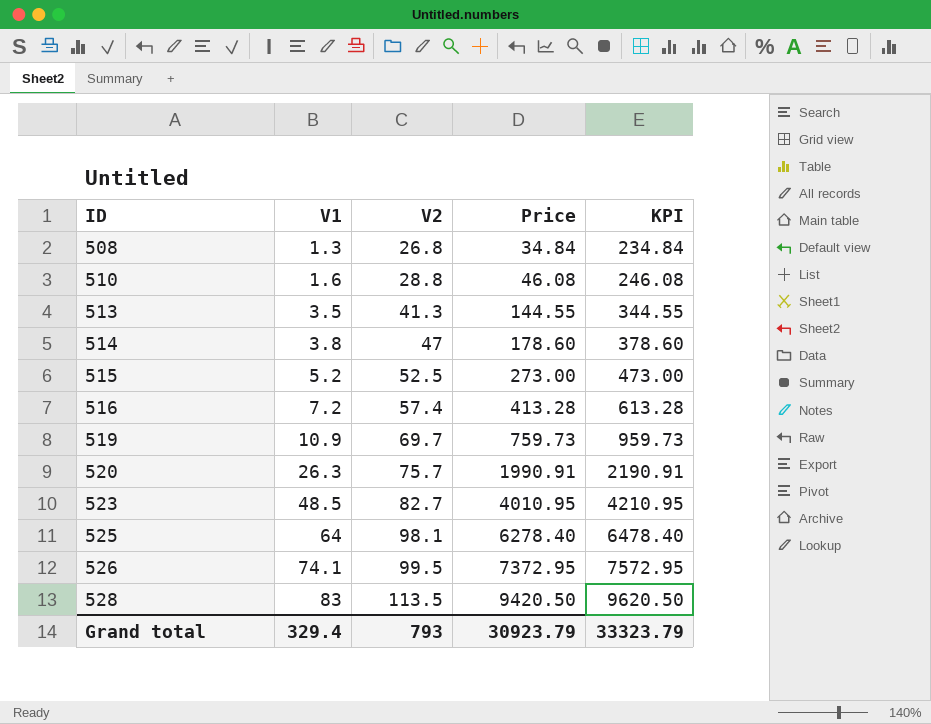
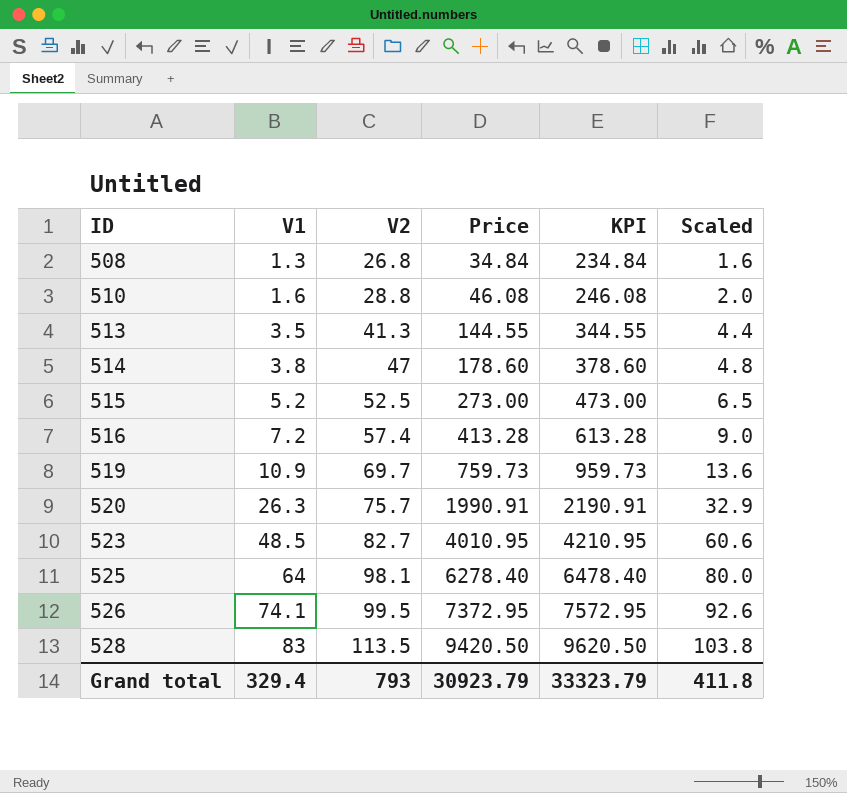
column Scaled | formula: none -> [V1] * 1.25

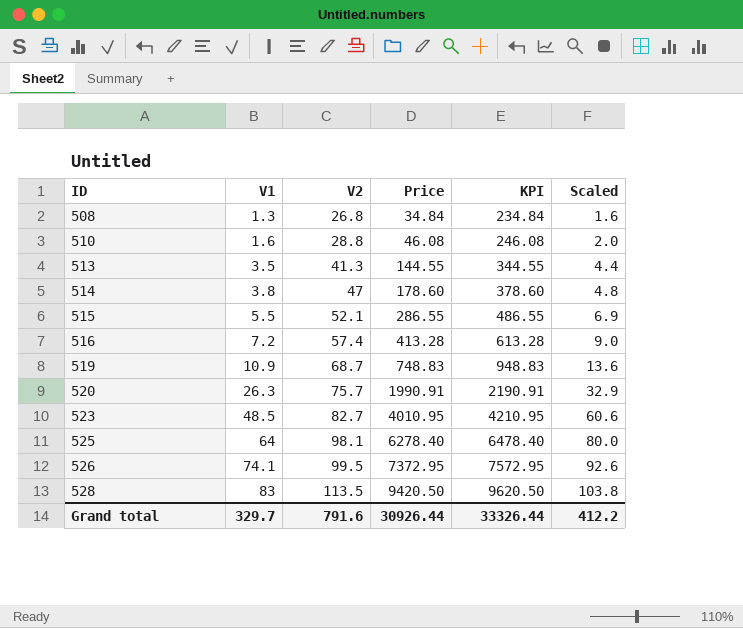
515 | V1: 5.2 -> 5.5
515 | V2: 52.5 -> 52.1
515 | Price: 273.00 -> 286.55
515 | KPI: 473.00 -> 486.55
515 | Scaled: 6.5 -> 6.9
519 | V2: 69.7 -> 68.7
519 | Price: 759.73 -> 748.83
519 | KPI: 959.73 -> 948.83
Grand total | V1: 329.4 -> 329.7
Grand total | V2: 793 -> 791.6
Grand total | Price: 30923.79 -> 30926.44
Grand total | KPI: 33323.79 -> 33326.44
Grand total | Scaled: 411.8 -> 412.2

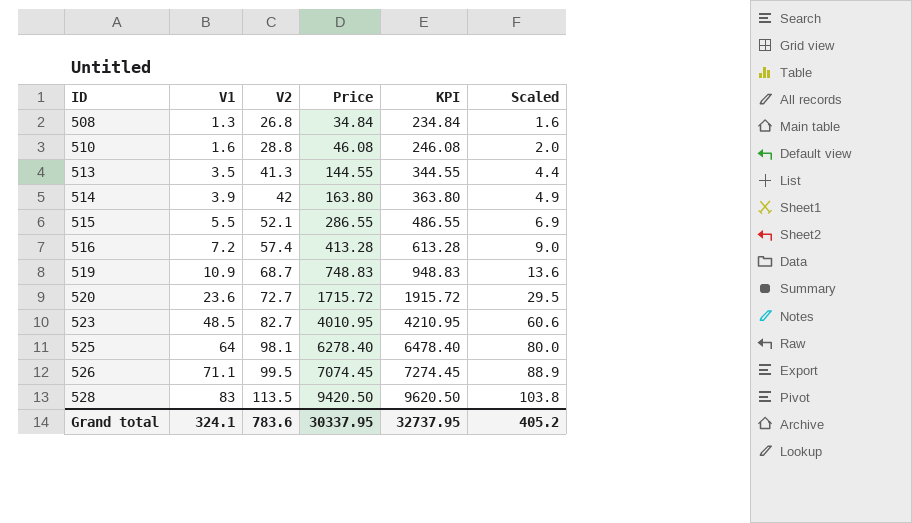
514 | V1: 3.8 -> 3.9
514 | V2: 47 -> 42
514 | Price: 178.60 -> 163.80
514 | KPI: 378.60 -> 363.80
514 | Scaled: 4.8 -> 4.9
520 | V1: 26.3 -> 23.6
520 | V2: 75.7 -> 72.7
520 | Price: 1990.91 -> 1715.72
520 | KPI: 2190.91 -> 1915.72
520 | Scaled: 32.9 -> 29.5
526 | V1: 74.1 -> 71.1
526 | Price: 7372.95 -> 7074.45
526 | KPI: 7572.95 -> 7274.45
526 | Scaled: 92.6 -> 88.9
Grand total | V1: 329.7 -> 324.1
Grand total | V2: 791.6 -> 783.6
Grand total | Price: 30926.44 -> 30337.95
Grand total | KPI: 33326.44 -> 32737.95
Grand total | Scaled: 412.2 -> 405.2

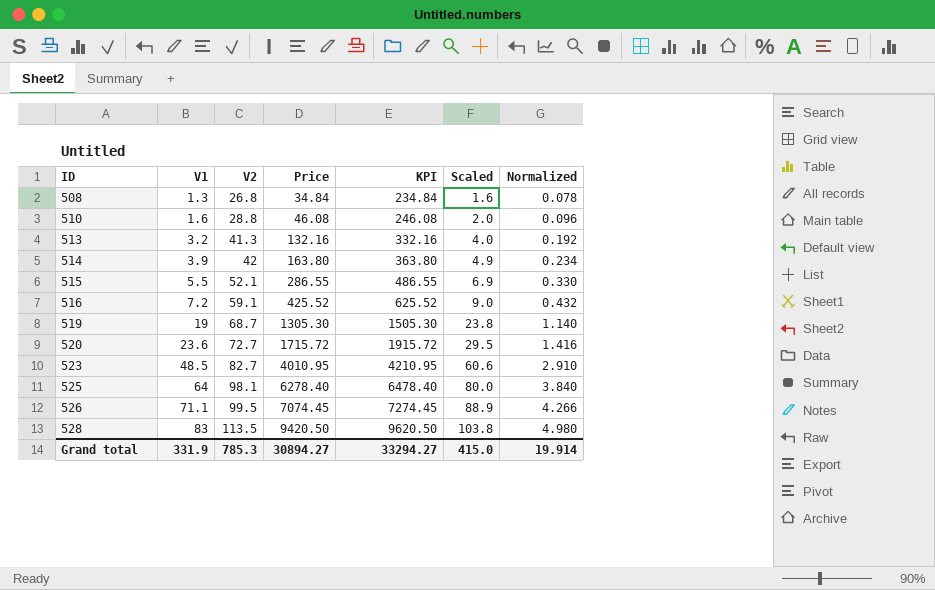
column Normalized | formula: none -> [V1] * 0.06
513 | V1: 3.5 -> 3.2
513 | Price: 144.55 -> 132.16
513 | KPI: 344.55 -> 332.16
513 | Scaled: 4.4 -> 4.0
516 | V2: 57.4 -> 59.1
516 | Price: 413.28 -> 425.52
516 | KPI: 613.28 -> 625.52
519 | V1: 10.9 -> 19
519 | Price: 748.83 -> 1305.30
519 | KPI: 948.83 -> 1505.30
519 | Scaled: 13.6 -> 23.8
Grand total | V1: 324.1 -> 331.9
Grand total | V2: 783.6 -> 785.3
Grand total | Price: 30337.95 -> 30894.27
Grand total | KPI: 32737.95 -> 33294.27
Grand total | Scaled: 405.2 -> 415.0

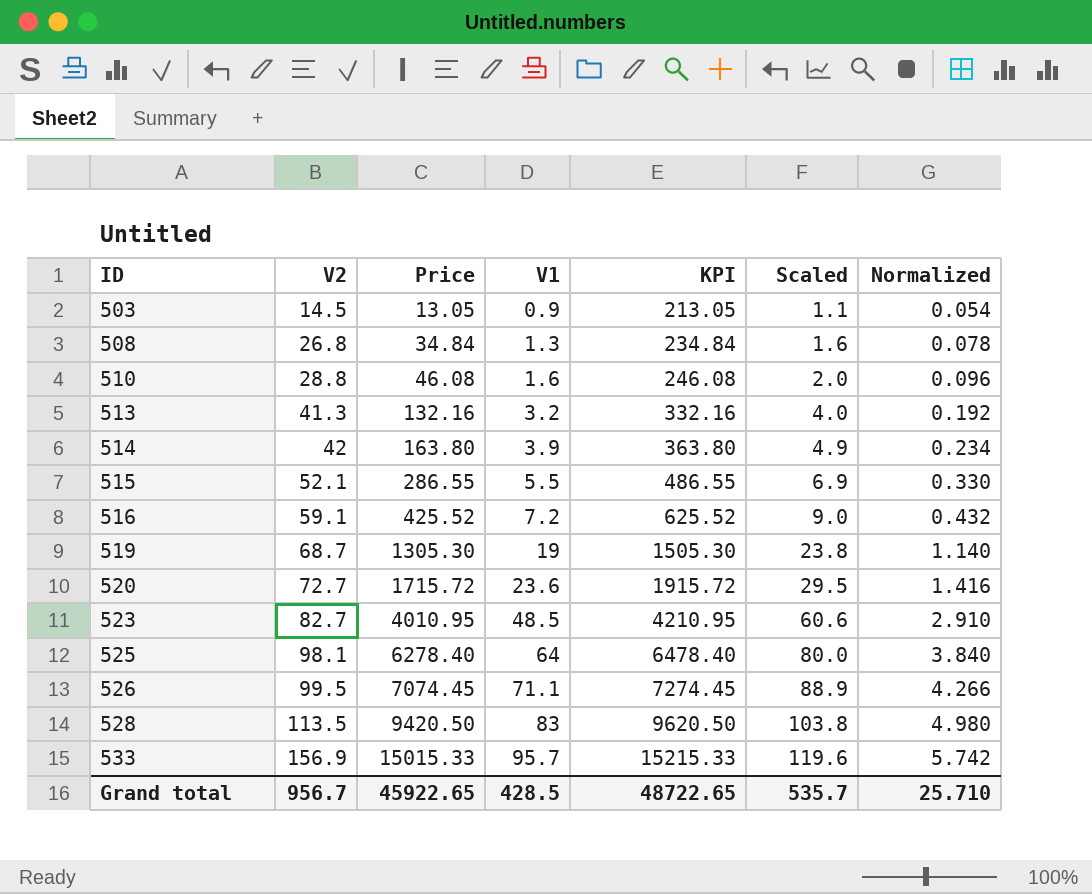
column V1 | position: 2 -> 4
row 503: none -> 14.5 | 13.05 | 0.9 | 213.05 | 1.1 | 0.054
row 533: none -> 156.9 | 15015.33 | 95.7 | 15215.33 | 119.6 | 5.742
Grand total | V2: 785.3 -> 956.7
Grand total | Price: 30894.27 -> 45922.65
Grand total | V1: 331.9 -> 428.5
Grand total | KPI: 33294.27 -> 48722.65
Grand total | Scaled: 415.0 -> 535.7
Grand total | Normalized: 19.914 -> 25.710

